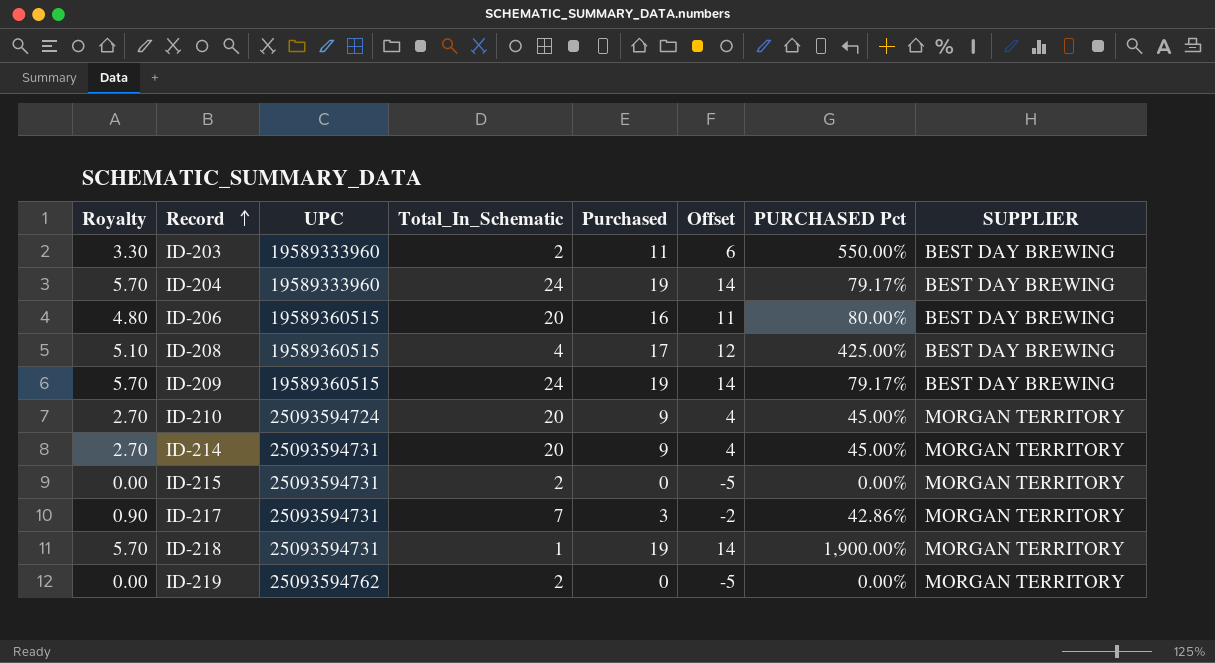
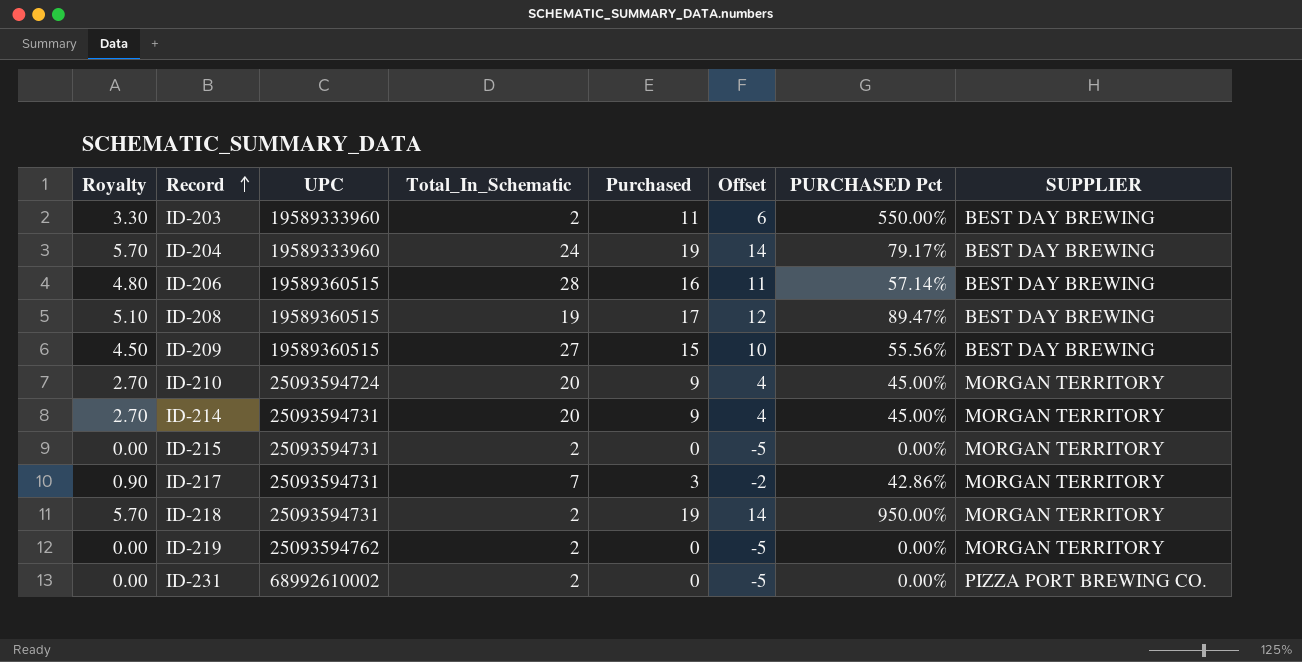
ID-206 | Total_In_Schematic: 20 -> 28
ID-206 | PURCHASED Pct: 80.00% -> 57.14%
ID-208 | Total_In_Schematic: 4 -> 19
ID-208 | PURCHASED Pct: 425.00% -> 89.47%
ID-209 | Royalty: 5.70 -> 4.50
ID-209 | Total_In_Schematic: 24 -> 27
ID-209 | Purchased: 19 -> 15
ID-209 | Offset: 14 -> 10
ID-209 | PURCHASED Pct: 79.17% -> 55.56%
ID-218 | Total_In_Schematic: 1 -> 2
ID-218 | PURCHASED Pct: 1,900.00% -> 950.00%
row ID-231: none -> 0.00 | 68992610002 | 2 | 0 | -5 | 0.00% | PIZZA PORT BREWING CO.

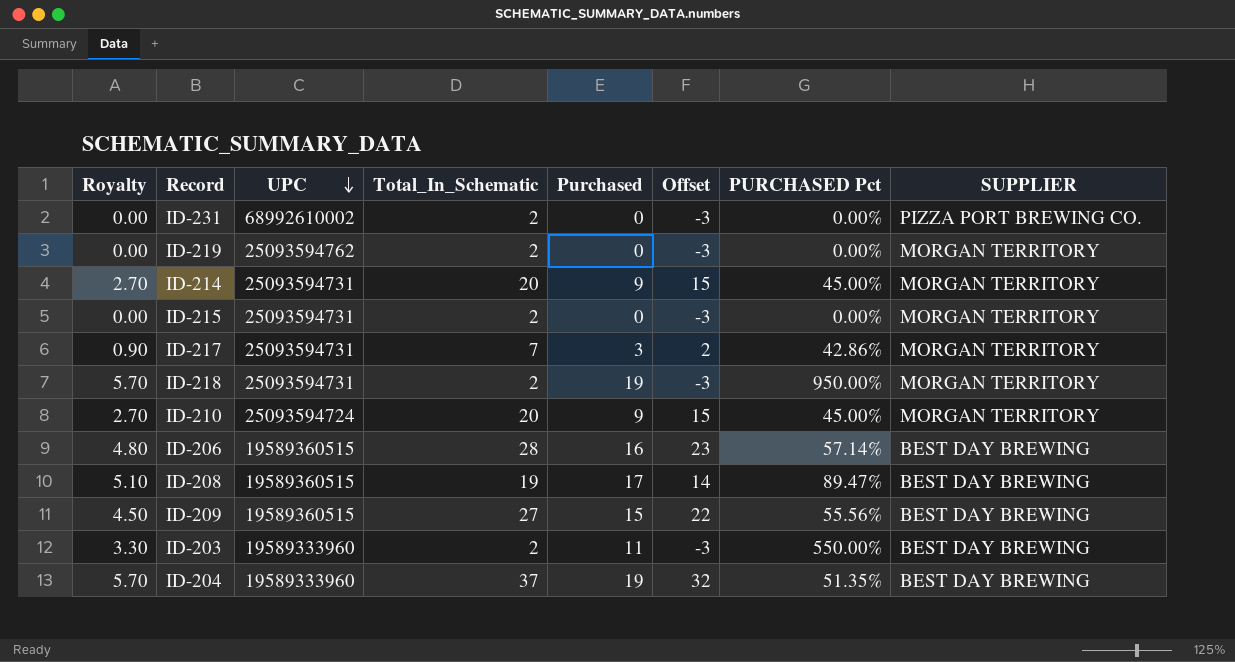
row order: Record ascending -> UPC descending
column Offset | formula: [Purchased] - 5 -> [Total_In_Schematic] - 5
ID-204 | Total_In_Schematic: 24 -> 37
ID-204 | PURCHASED Pct: 79.17% -> 51.35%

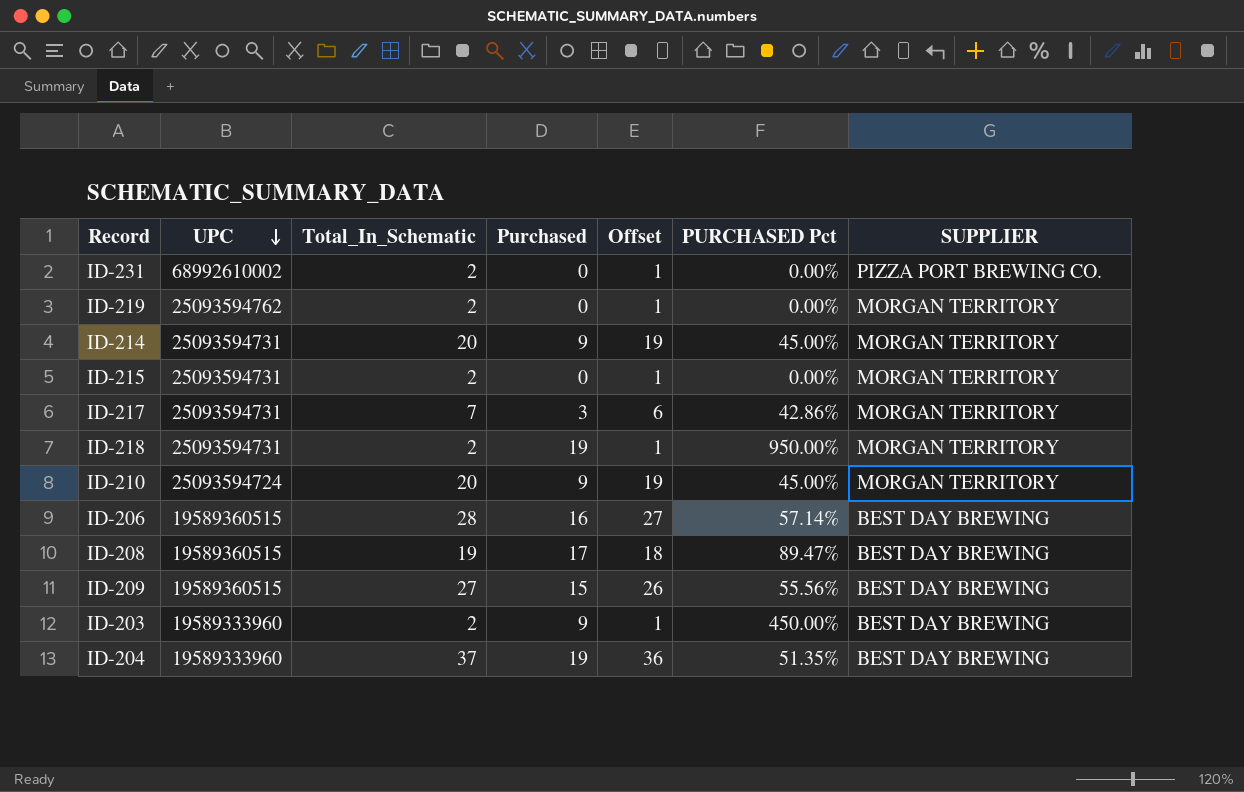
column Royalty | formula: [Purchased] * 0.3 -> none
column Offset | formula: [Total_In_Schematic] - 5 -> [Total_In_Schematic] - 1
ID-203 | Purchased: 11 -> 9
ID-203 | PURCHASED Pct: 550.00% -> 450.00%

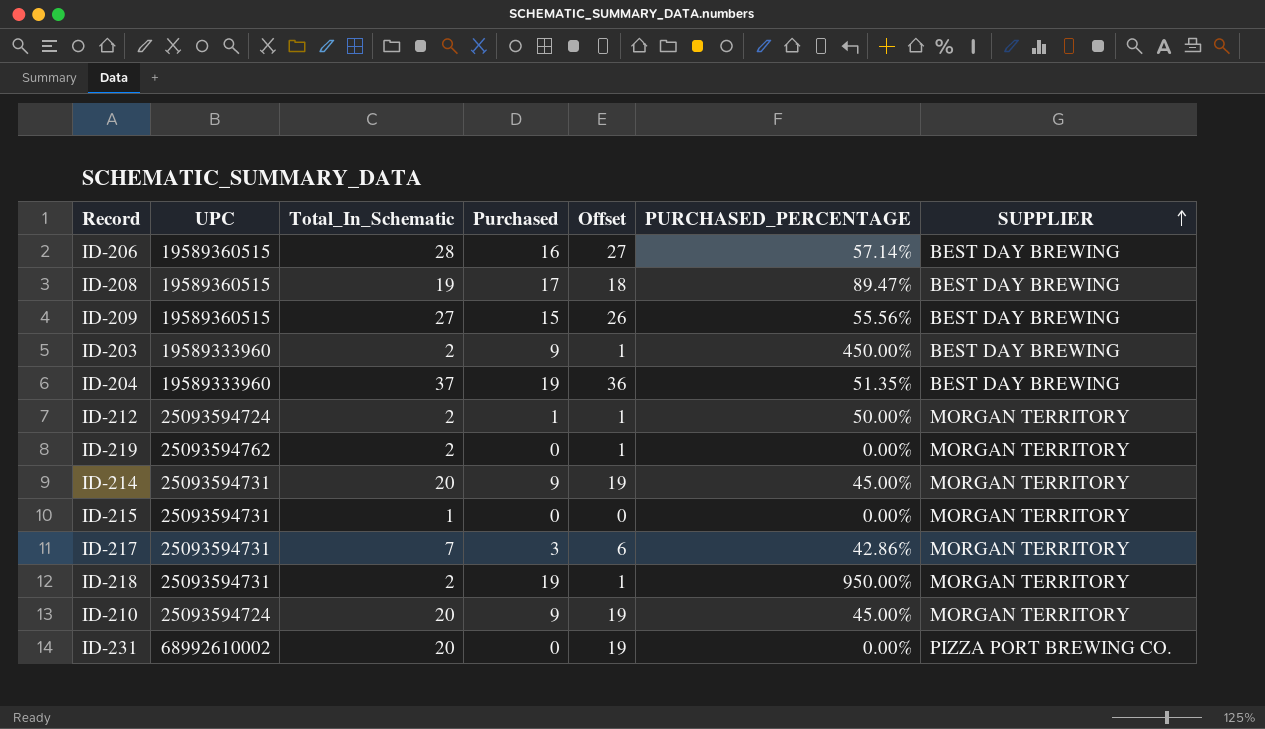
row order: UPC descending -> SUPPLIER ascending
column name: PURCHASED Pct -> PURCHASED_PERCENTAGE
row ID-212: none -> 25093594724 | 2 | 1 | 1 | 50.00% | MORGAN TERRITORY
ID-215 | Total_In_Schematic: 2 -> 1
ID-215 | Offset: 1 -> 0
ID-231 | Total_In_Schematic: 2 -> 20
ID-231 | Offset: 1 -> 19

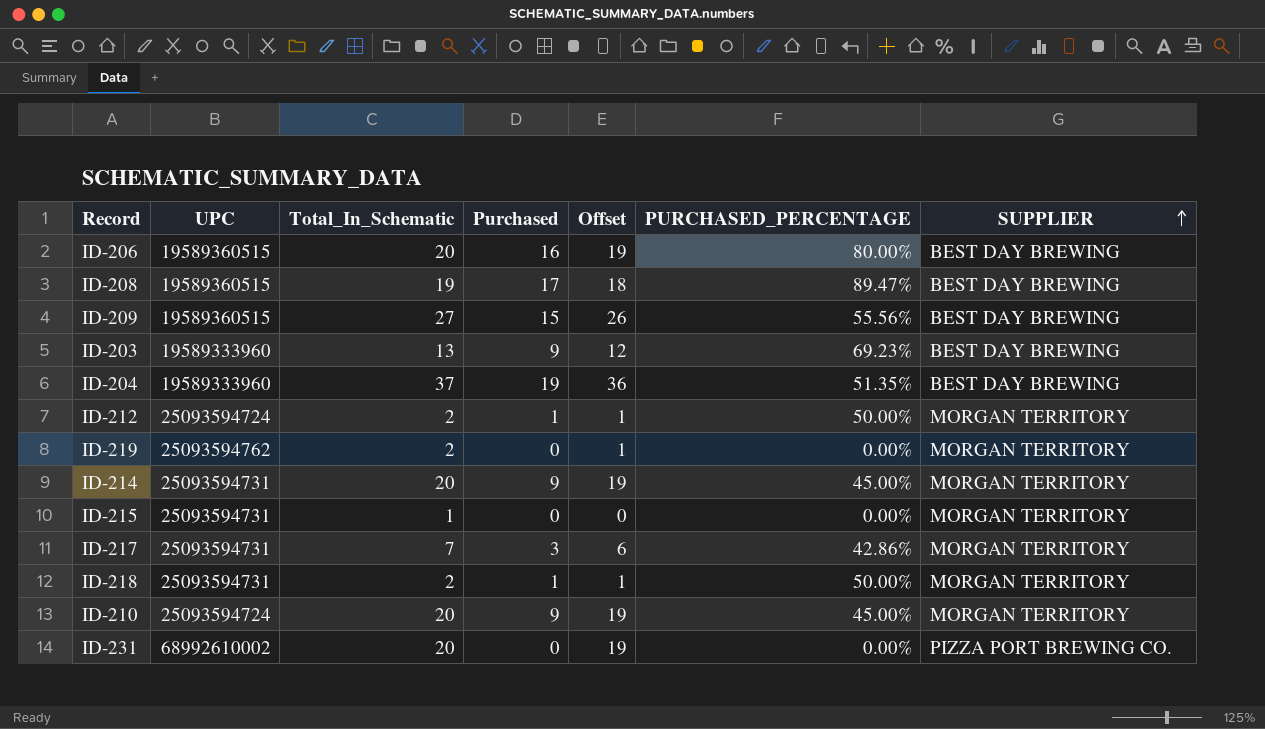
ID-206 | Total_In_Schematic: 28 -> 20
ID-206 | Offset: 27 -> 19
ID-206 | PURCHASED_PERCENTAGE: 57.14% -> 80.00%
ID-203 | Total_In_Schematic: 2 -> 13
ID-203 | Offset: 1 -> 12
ID-203 | PURCHASED_PERCENTAGE: 450.00% -> 69.23%
ID-218 | Purchased: 19 -> 1
ID-218 | PURCHASED_PERCENTAGE: 950.00% -> 50.00%

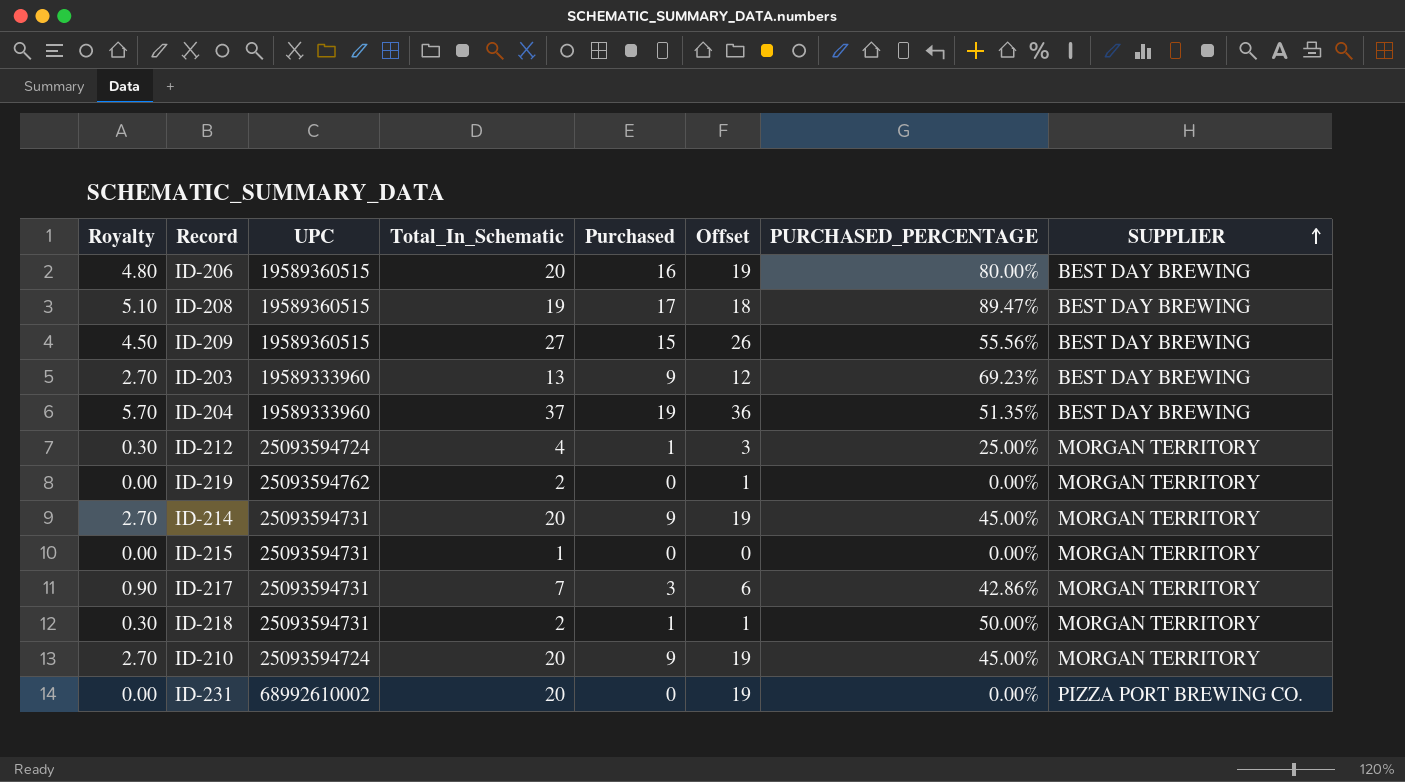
column Royalty | formula: none -> [Purchased] * 0.3
ID-212 | Total_In_Schematic: 2 -> 4
ID-212 | Offset: 1 -> 3
ID-212 | PURCHASED_PERCENTAGE: 50.00% -> 25.00%

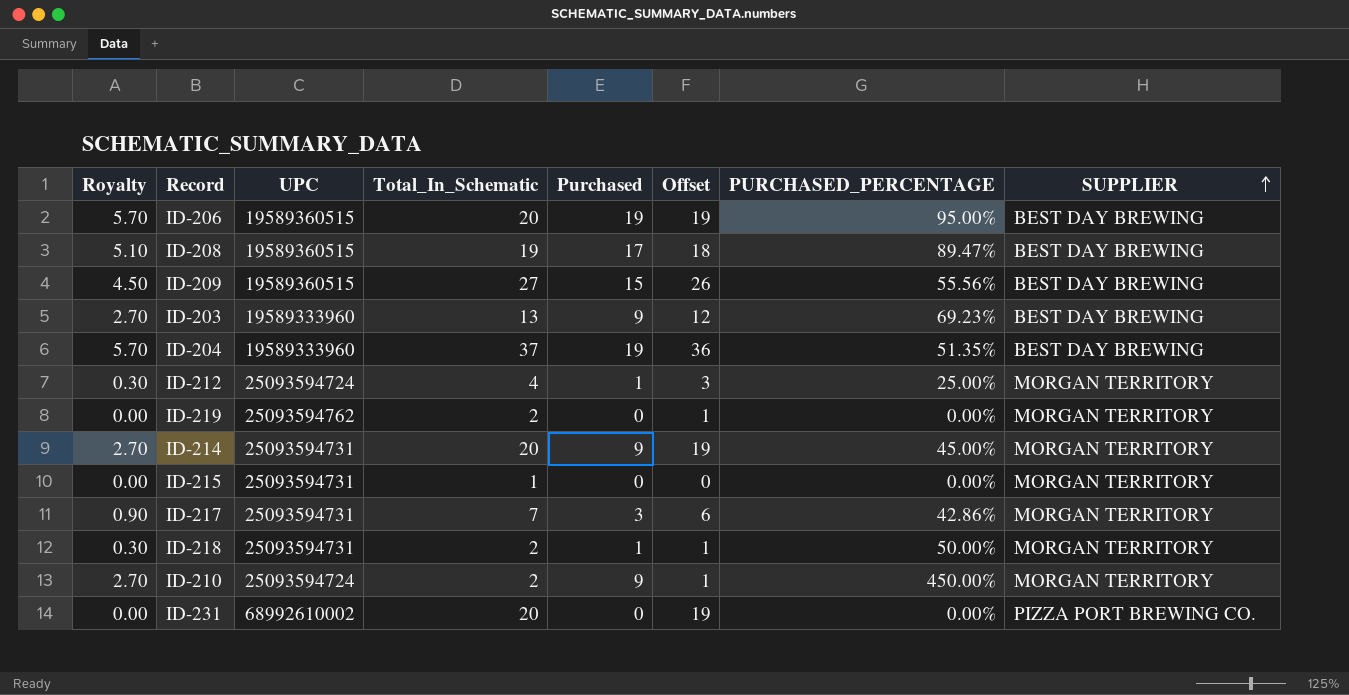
ID-206 | Royalty: 4.80 -> 5.70
ID-206 | Purchased: 16 -> 19
ID-206 | PURCHASED_PERCENTAGE: 80.00% -> 95.00%
ID-210 | Total_In_Schematic: 20 -> 2
ID-210 | Offset: 19 -> 1
ID-210 | PURCHASED_PERCENTAGE: 45.00% -> 450.00%

